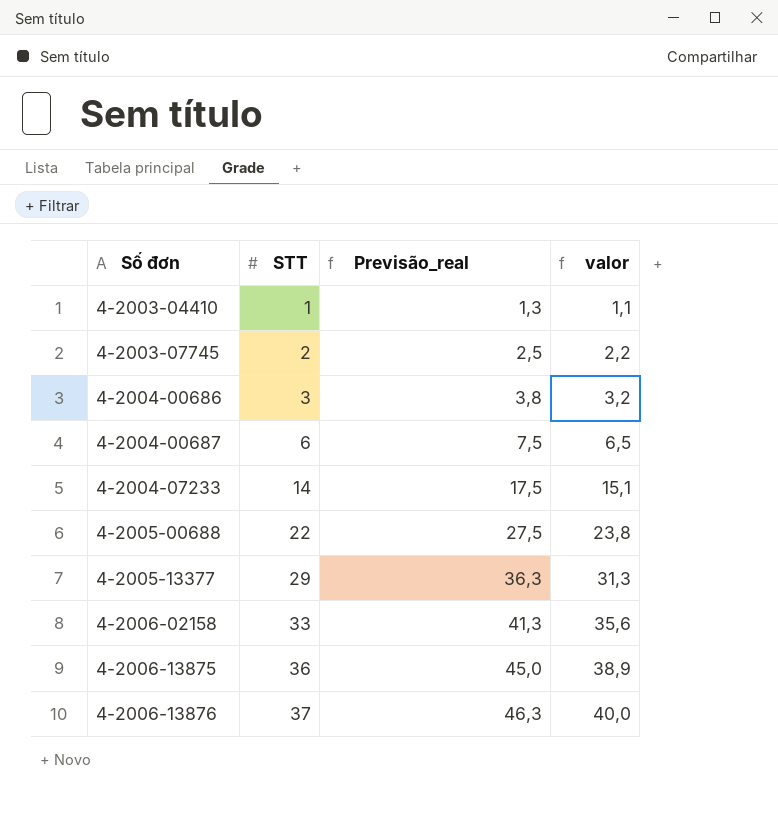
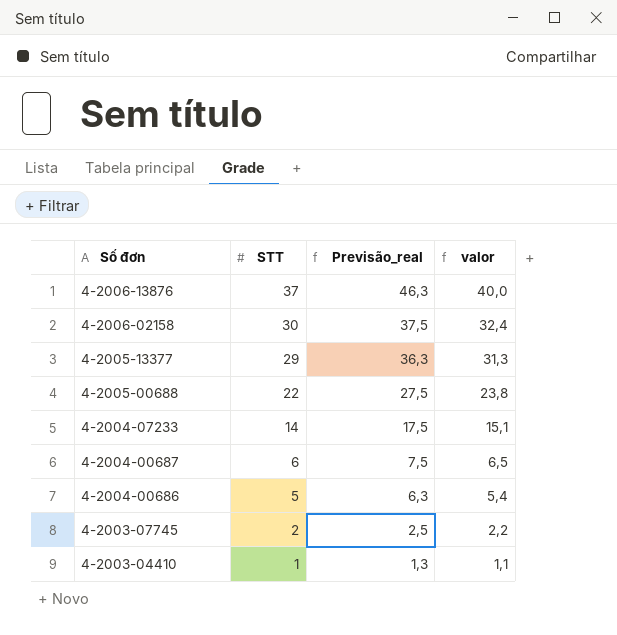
row order: Số đơn ascending -> Số đơn descending
row 4-2006-13875: 36 | 45,0 | 38,9 -> none
4-2006-02158 | STT: 33 -> 30
4-2006-02158 | Previsão_real: 41,3 -> 37,5
4-2006-02158 | valor: 35,6 -> 32,4
4-2004-00686 | STT: 3 -> 5
4-2004-00686 | Previsão_real: 3,8 -> 6,3
4-2004-00686 | valor: 3,2 -> 5,4

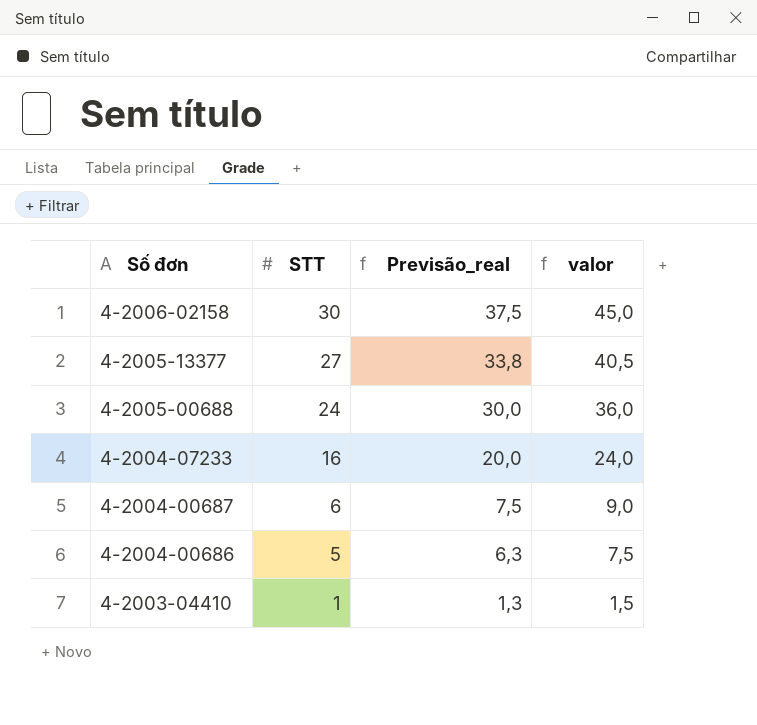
column valor | formula: [STT] * 1,08 -> [STT] * 1,5
row 4-2006-13876: 37 | 46,3 | 40,0 -> none
row 4-2003-07745: 2 | 2,5 | 2,2 -> none
4-2005-13377 | STT: 29 -> 27
4-2005-13377 | Previsão_real: 36,3 -> 33,8
4-2005-00688 | STT: 22 -> 24
4-2005-00688 | Previsão_real: 27,5 -> 30,0
4-2004-07233 | STT: 14 -> 16
4-2004-07233 | Previsão_real: 17,5 -> 20,0

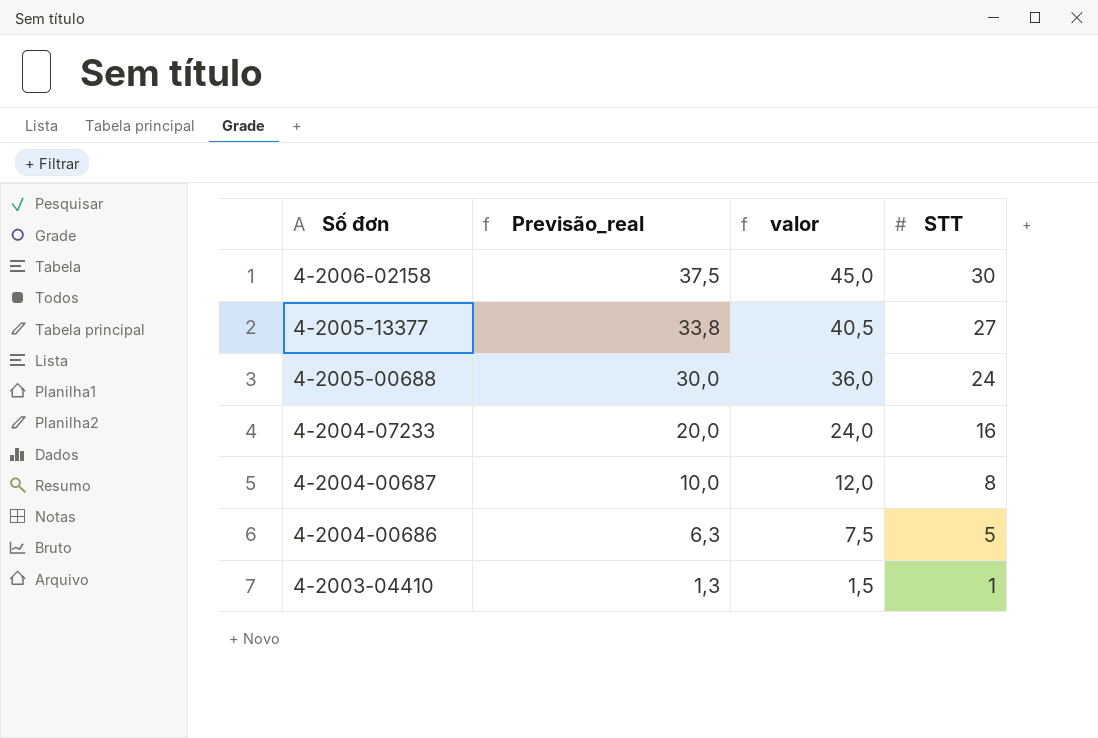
column STT | position: 2 -> 4
4-2004-00687 | Previsão_real: 7,5 -> 10,0
4-2004-00687 | valor: 9,0 -> 12,0
4-2004-00687 | STT: 6 -> 8

